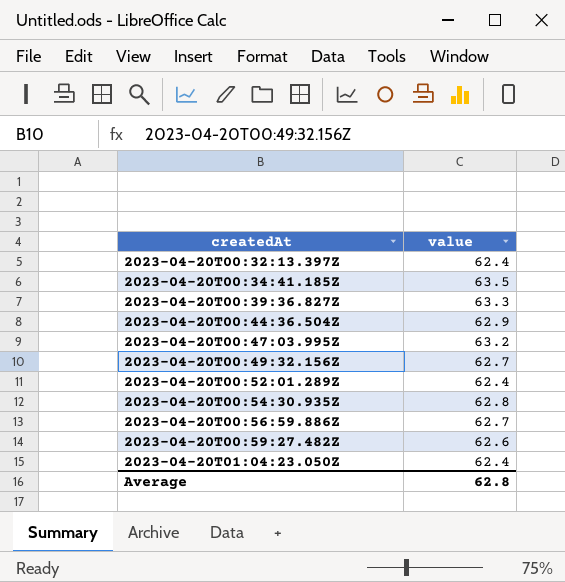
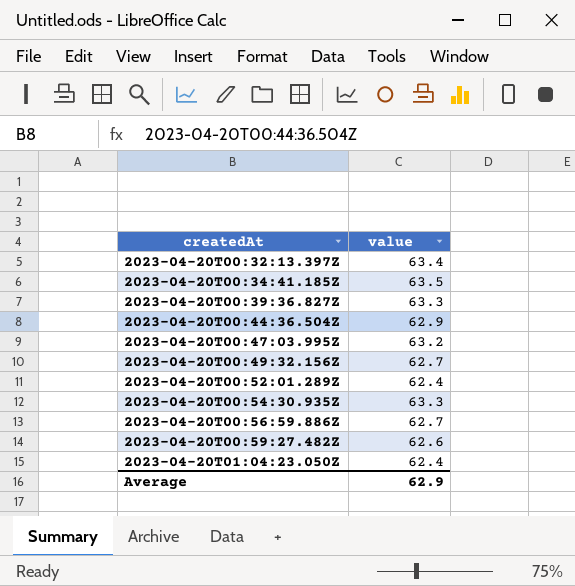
2023-04-20T00:32:13.397Z | value: 62.4 -> 63.4
2023-04-20T00:54:30.935Z | value: 62.8 -> 63.3
Average | value: 62.8 -> 62.9

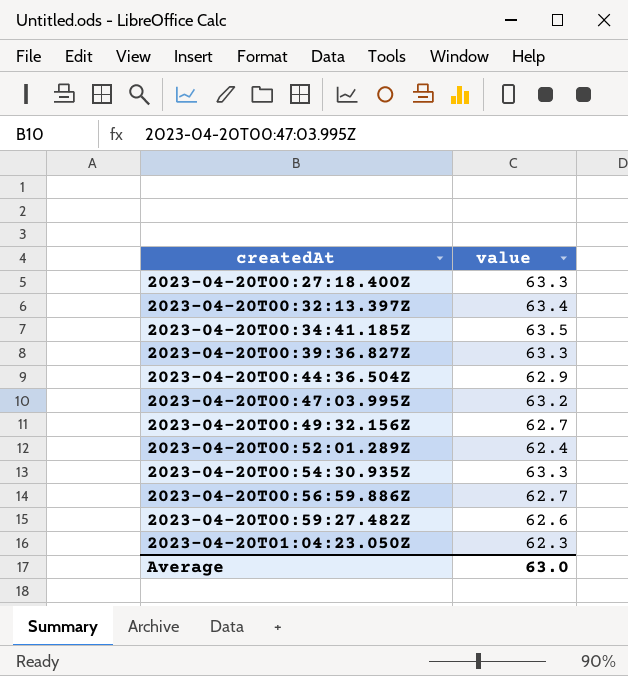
row 2023-04-20T00:27:18.400Z: none -> 63.3
2023-04-20T01:04:23.050Z | value: 62.4 -> 62.3
Average | value: 62.9 -> 63.0

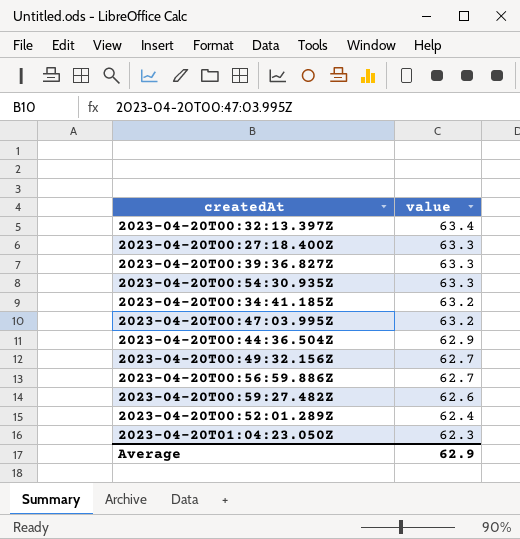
row order: createdAt ascending -> value descending
2023-04-20T00:34:41.185Z | value: 63.5 -> 63.2
Average | value: 63.0 -> 62.9

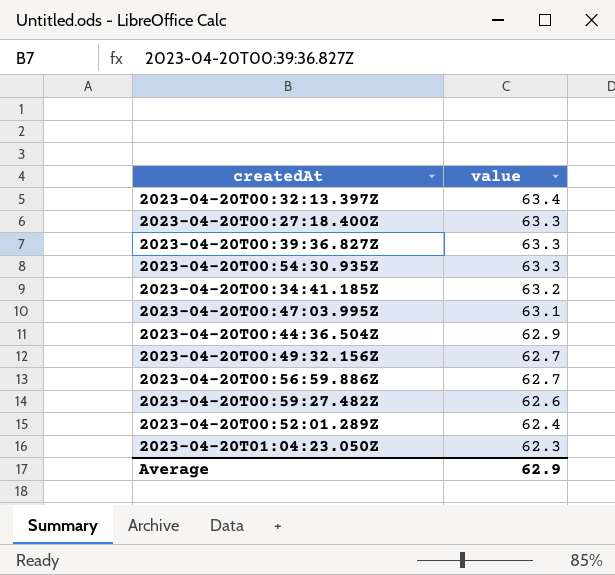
2023-04-20T00:47:03.995Z | value: 63.2 -> 63.1

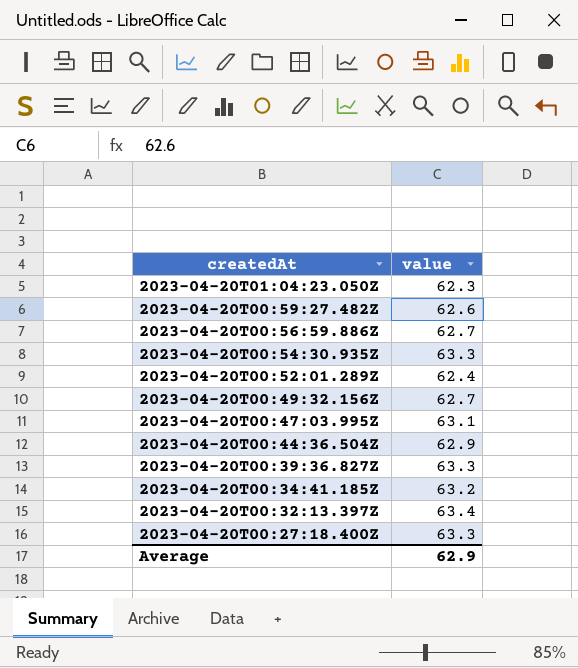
row order: value descending -> createdAt descending

